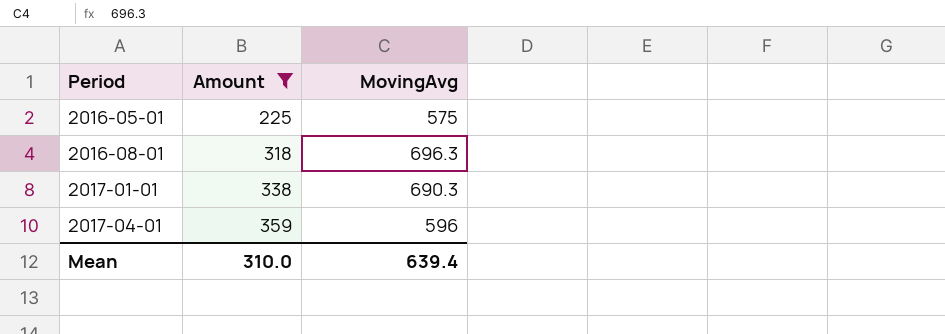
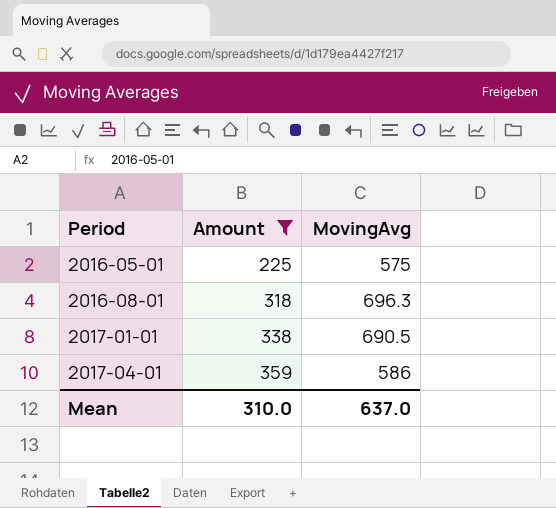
2017-01-01 | MovingAvg: 690.3 -> 690.5
2017-04-01 | MovingAvg: 596 -> 586
Mean | MovingAvg: 639.4 -> 637.0

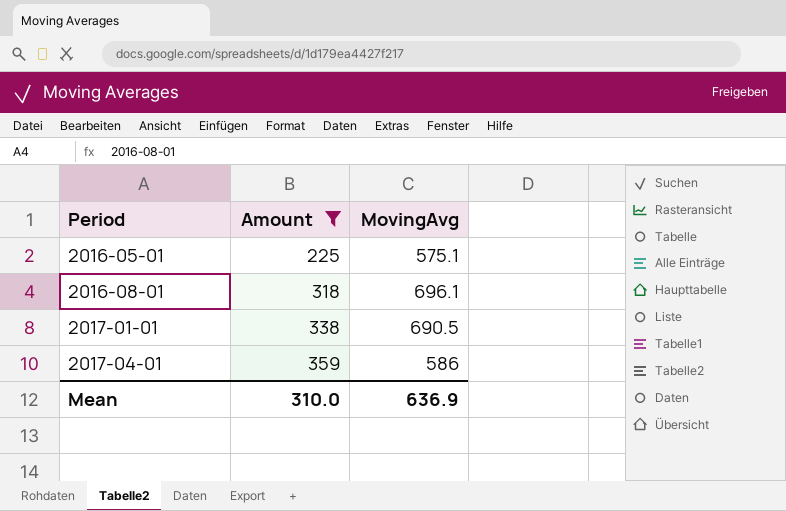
2016-05-01 | MovingAvg: 575 -> 575.1
2016-08-01 | MovingAvg: 696.3 -> 696.1
Mean | MovingAvg: 637.0 -> 636.9

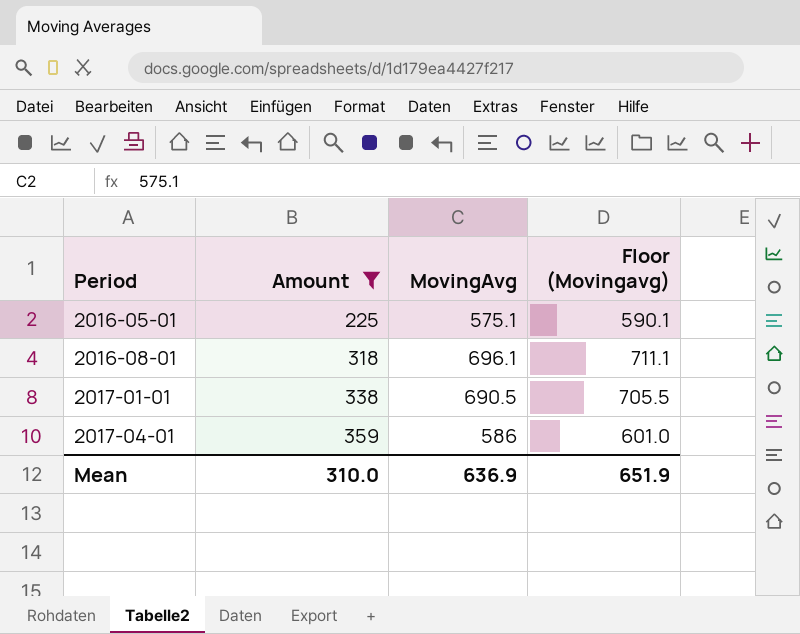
column Floor (Movingavg) | formula: none -> [MovingAvg] + 15

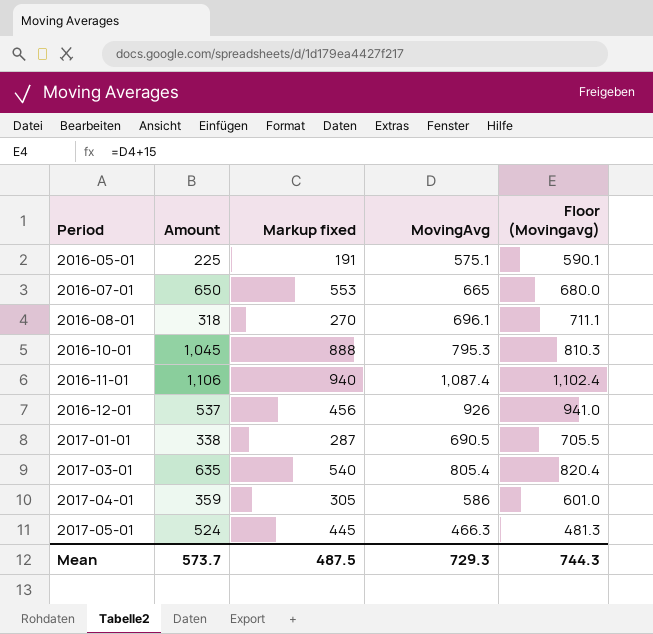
filter: Amount <= 359 -> none
column Markup fixed | formula: none -> [Amount] * 0.85
Mean | Amount: 310.0 -> 573.7
Mean | MovingAvg: 636.9 -> 729.3
Mean | Floor (Movingavg): 651.9 -> 744.3

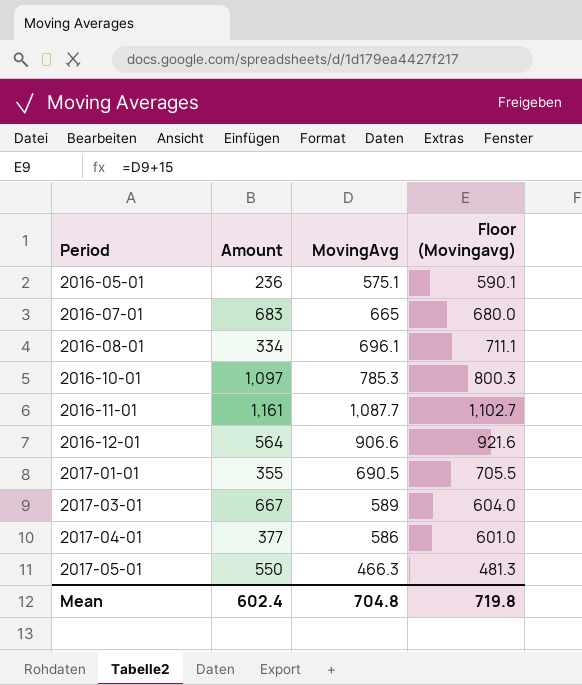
column Markup fixed | formula: [Amount] * 0.85 -> none
2016-05-01 | Amount: 225 -> 236
2016-07-01 | Amount: 650 -> 683
2016-08-01 | Amount: 318 -> 334
2016-10-01 | Amount: 1,045 -> 1,097
2016-10-01 | MovingAvg: 795.3 -> 785.3
2016-10-01 | Floor (Movingavg): 810.3 -> 800.3
2016-11-01 | Amount: 1,106 -> 1,161
2016-11-01 | MovingAvg: 1,087.4 -> 1,087.7
2016-11-01 | Floor (Movingavg): 1,102.4 -> 1,102.7
2016-12-01 | Amount: 537 -> 564
2016-12-01 | MovingAvg: 926 -> 906.6
2016-12-01 | Floor (Movingavg): 941.0 -> 921.6
2017-01-01 | Amount: 338 -> 355
2017-03-01 | Amount: 635 -> 667
2017-03-01 | MovingAvg: 805.4 -> 589
2017-03-01 | Floor (Movingavg): 820.4 -> 604.0
2017-04-01 | Amount: 359 -> 377
2017-05-01 | Amount: 524 -> 550
Mean | Amount: 573.7 -> 602.4
Mean | MovingAvg: 729.3 -> 704.8
Mean | Floor (Movingavg): 744.3 -> 719.8

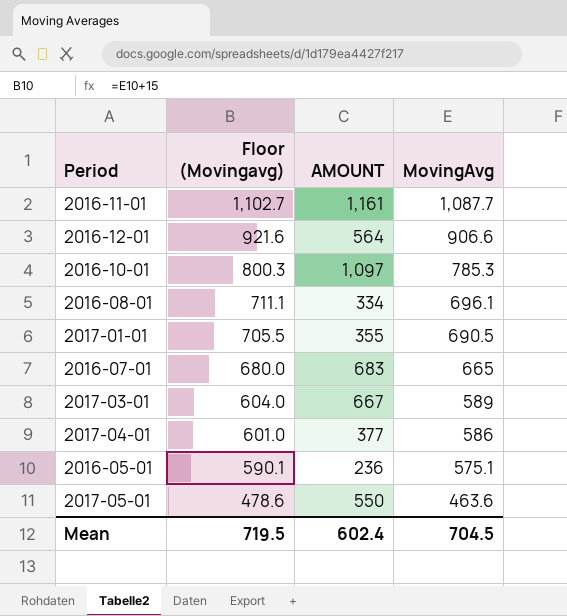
row order: Period ascending -> Floor (Movingavg) descending
column Floor (Movingavg) | position: 4 -> 2
column name: Amount -> AMOUNT
2017-05-01 | Floor (Movingavg): 481.3 -> 478.6
2017-05-01 | MovingAvg: 466.3 -> 463.6
Mean | Floor (Movingavg): 719.8 -> 719.5
Mean | MovingAvg: 704.8 -> 704.5

